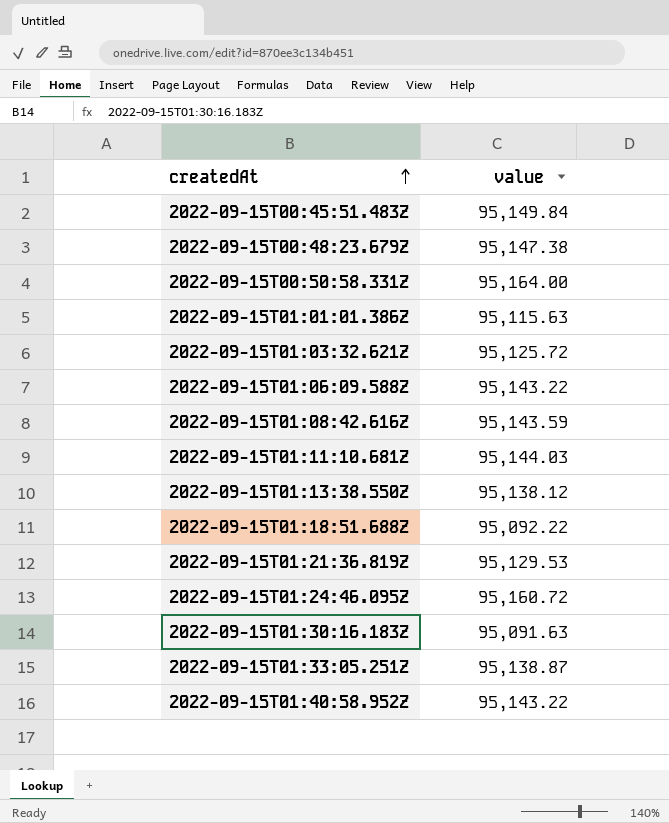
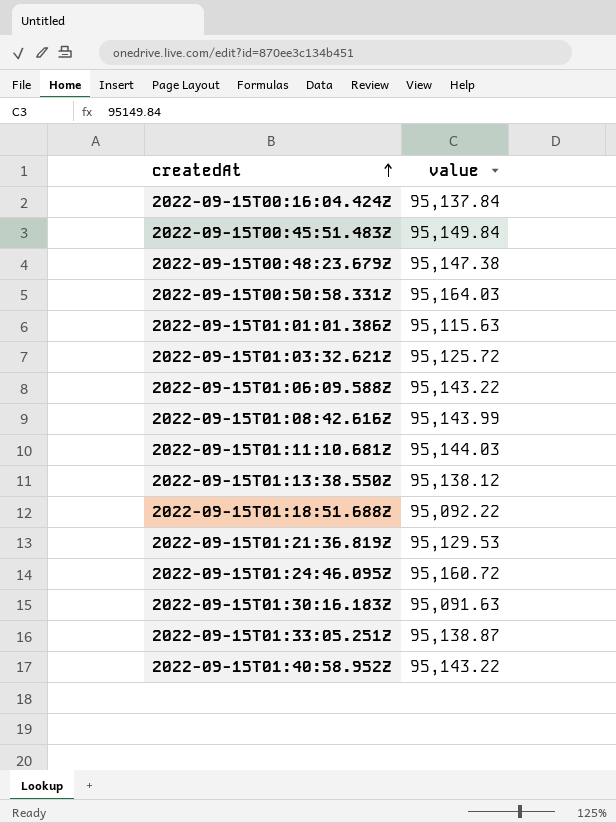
row 2022-09-15T00:16:04.424Z: none -> 95,137.84
2022-09-15T00:50:58.331Z | value: 95,164.00 -> 95,164.03
2022-09-15T01:08:42.616Z | value: 95,143.59 -> 95,143.99

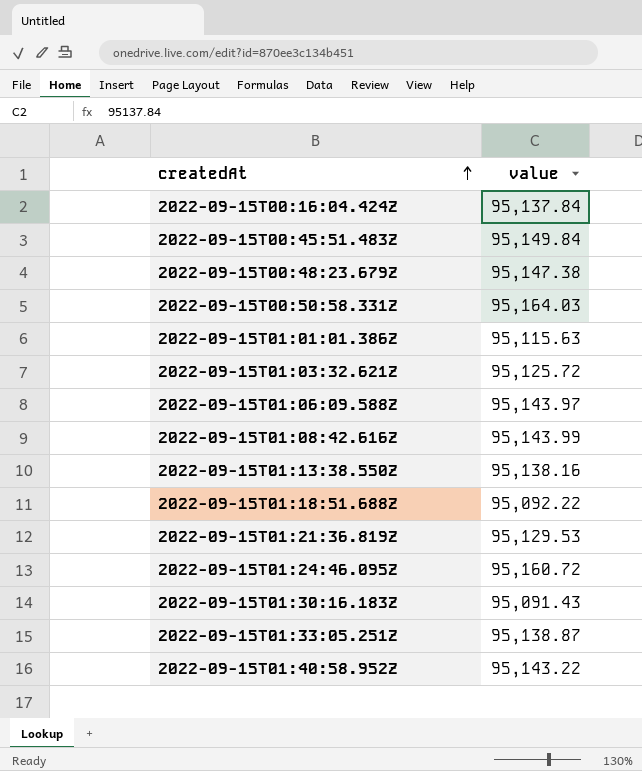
row 2022-09-15T01:11:10.681Z: 95,144.03 -> none
2022-09-15T01:06:09.588Z | value: 95,143.22 -> 95,143.97
2022-09-15T01:13:38.550Z | value: 95,138.12 -> 95,138.16
2022-09-15T01:30:16.183Z | value: 95,091.63 -> 95,091.43

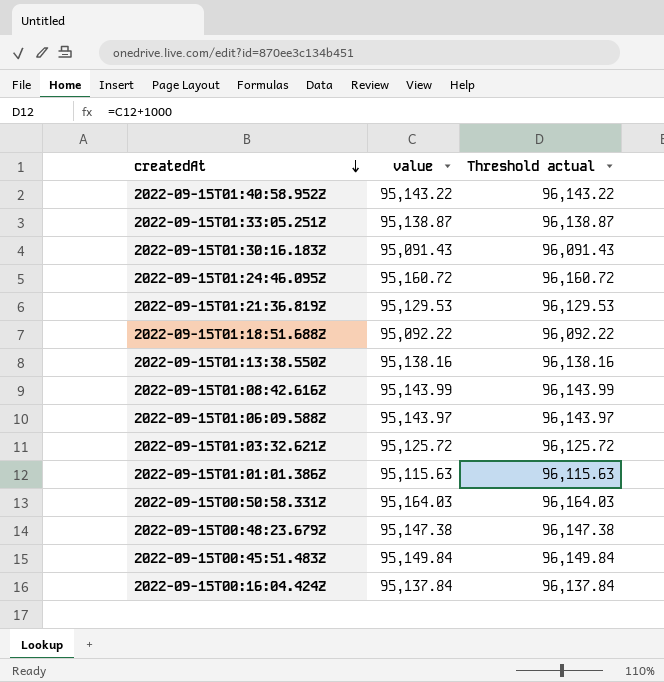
row order: createdAt ascending -> createdAt descending
column Threshold actual | formula: none -> [value] + 1000

